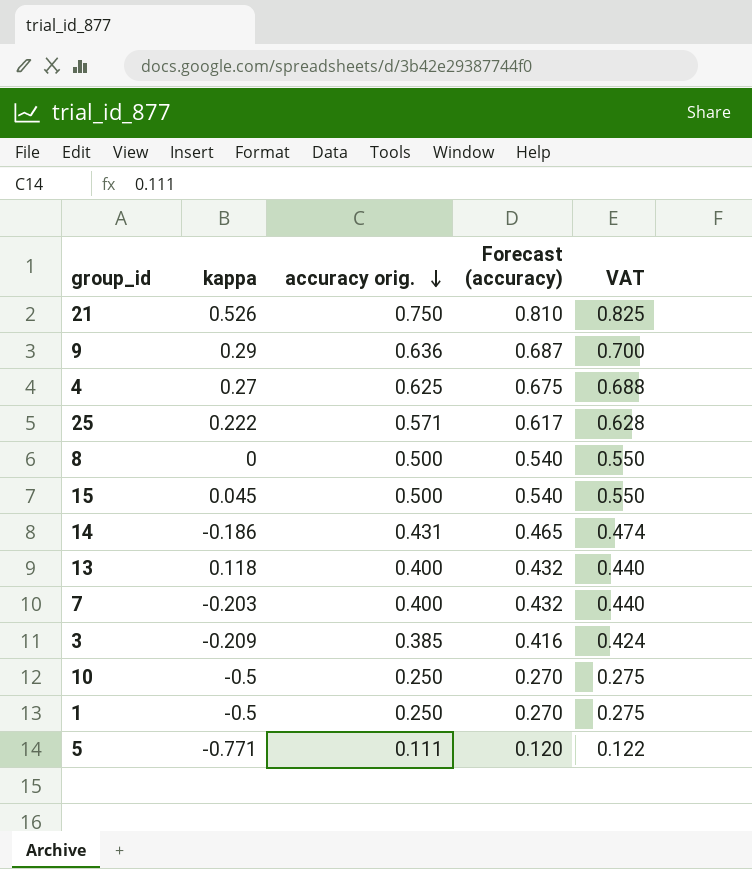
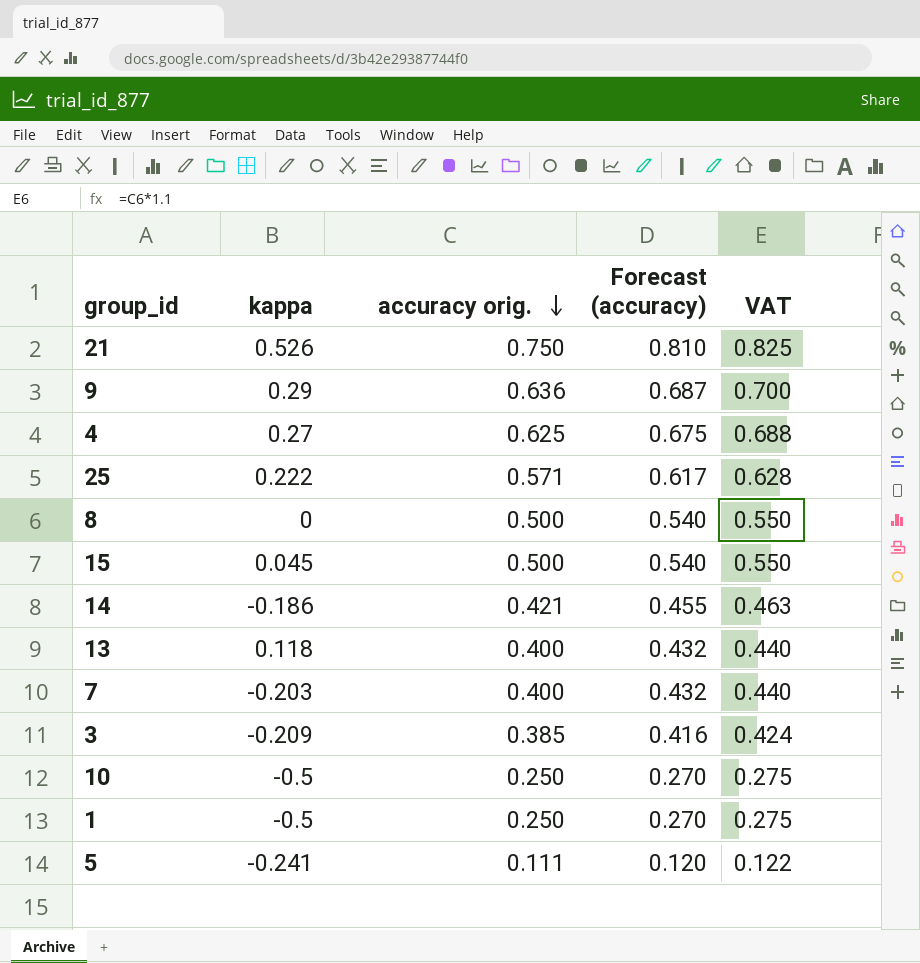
14 | accuracy orig.: 0.431 -> 0.421
14 | Forecast (accuracy): 0.465 -> 0.455
14 | VAT: 0.474 -> 0.463
5 | kappa: -0.771 -> -0.241

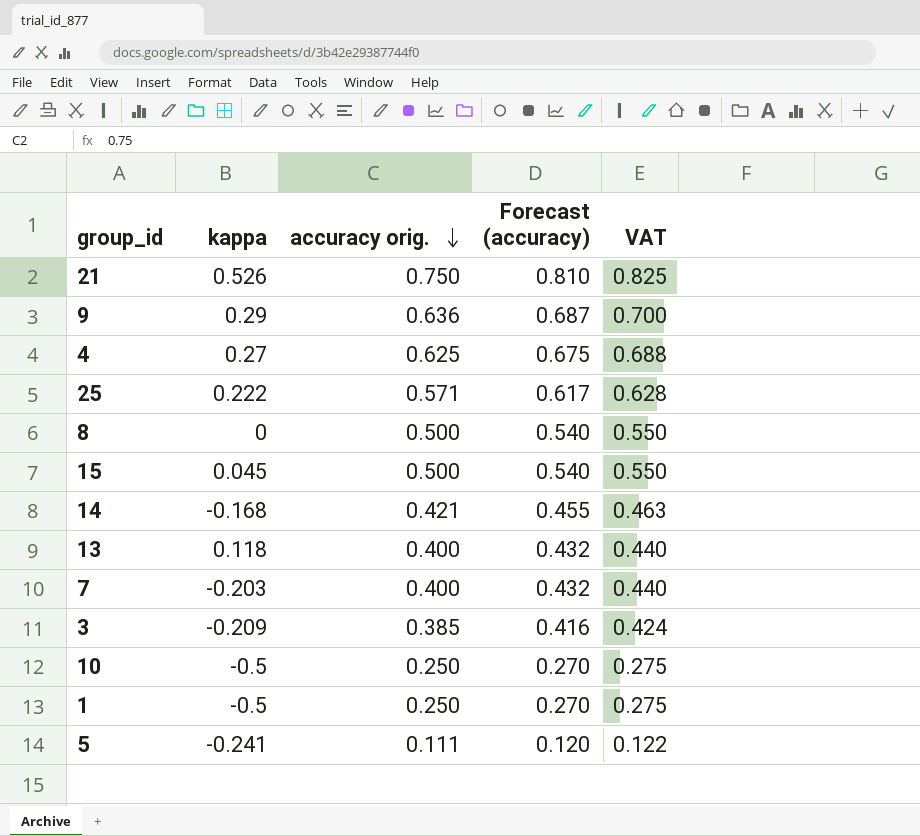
14 | kappa: -0.186 -> -0.168

